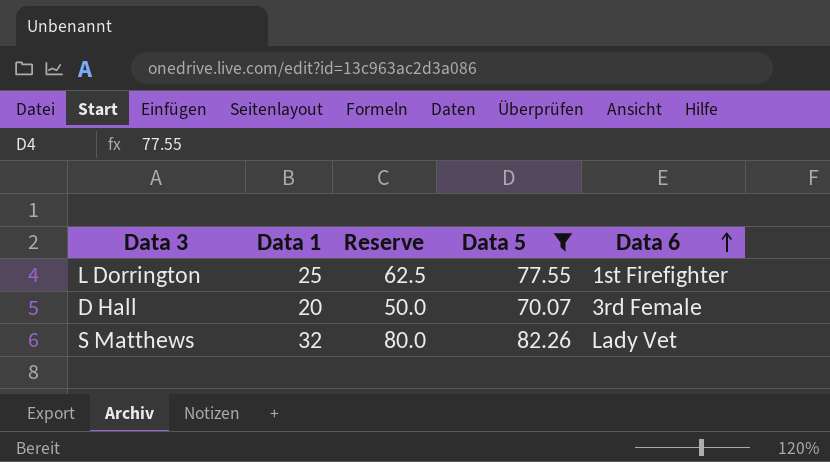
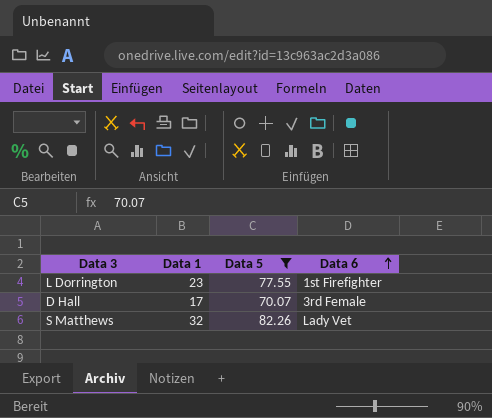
column Reserve | formula: [Data 1] * 2.5 -> none
L Dorrington | Data 1: 25 -> 23
D Hall | Data 1: 20 -> 17

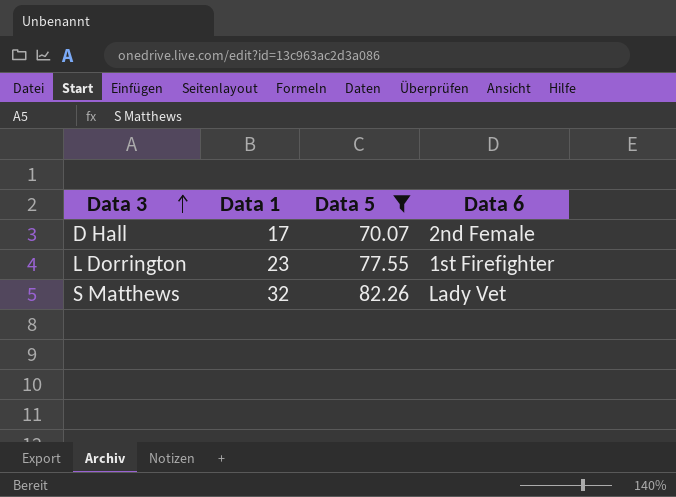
row order: Data 6 ascending -> Data 3 ascending
D Hall | Data 6: 3rd Female -> 2nd Female

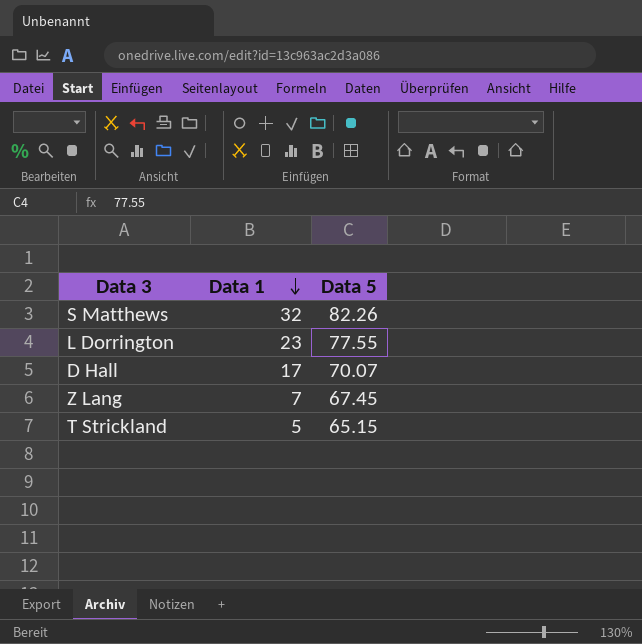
filter: Data 5 >= 70.07 -> none
row order: Data 3 ascending -> Data 1 descending
column Data 6 | position: 4 -> none

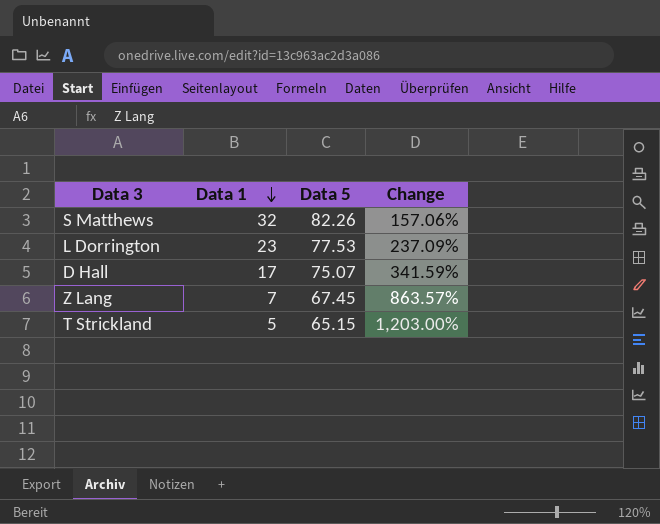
column Change | formula: none -> ([Data 5] - [Data 1]) / [Data 1]
L Dorrington | Data 5: 77.55 -> 77.53
D Hall | Data 5: 70.07 -> 75.07

